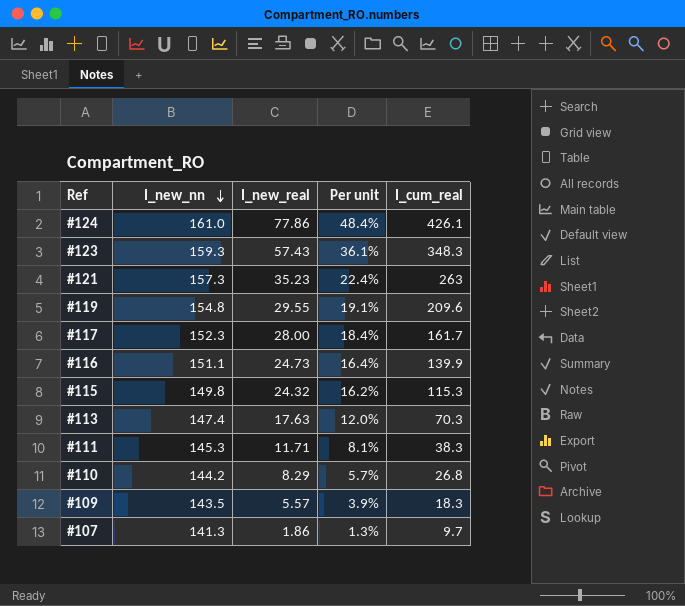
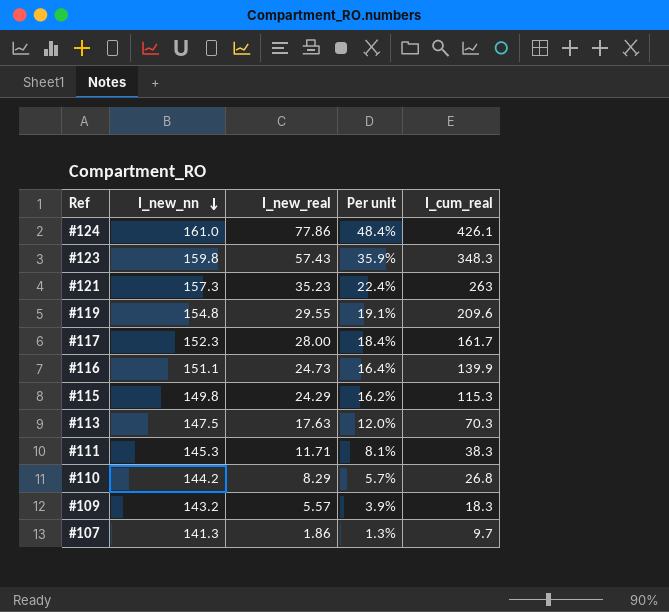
#123 | I_new_nn: 159.3 -> 159.8
#123 | Per unit: 36.1% -> 35.9%
#115 | I_new_real: 24.32 -> 24.29
#113 | I_new_nn: 147.4 -> 147.5
#109 | I_new_nn: 143.5 -> 143.2

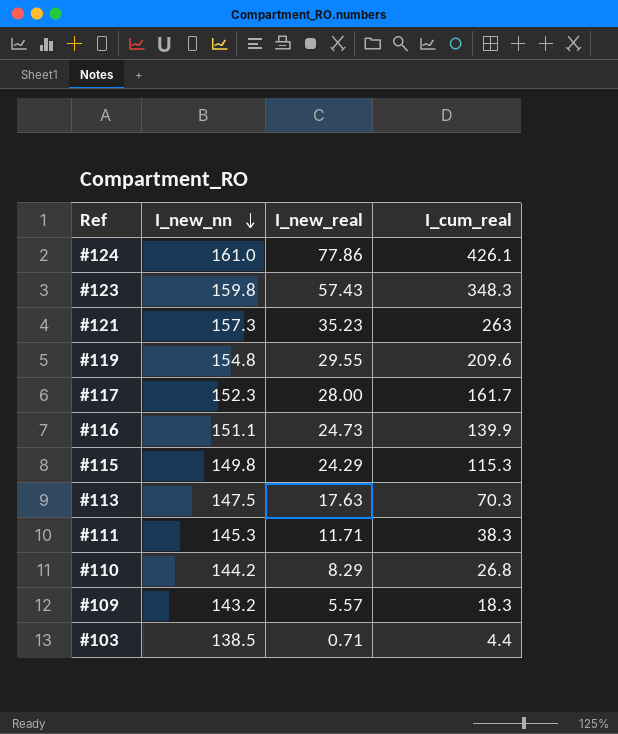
column Per unit | formula: [I_new_real] / [I_new_nn] -> none
row #107: 141.3 | 1.86 | 1.3% | 9.7 -> none
row #103: none -> 138.5 | 0.71 | 4.4

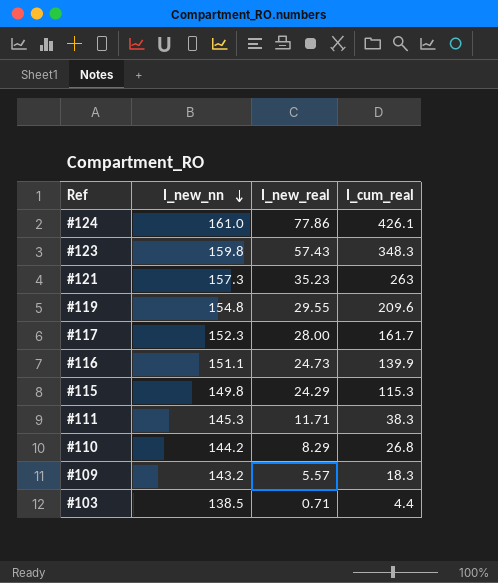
row #113: 147.5 | 17.63 | 70.3 -> none

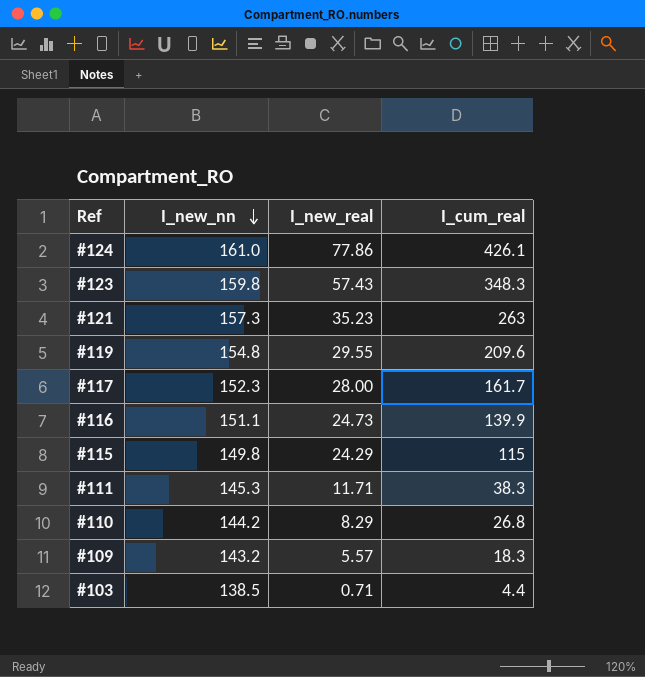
#115 | I_cum_real: 115.3 -> 115

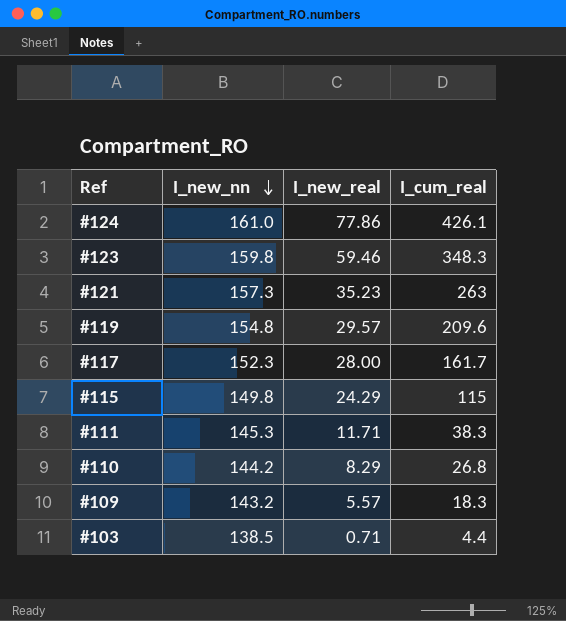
row #116: 151.1 | 24.73 | 139.9 -> none
#123 | I_new_real: 57.43 -> 59.46
#119 | I_new_real: 29.55 -> 29.57

